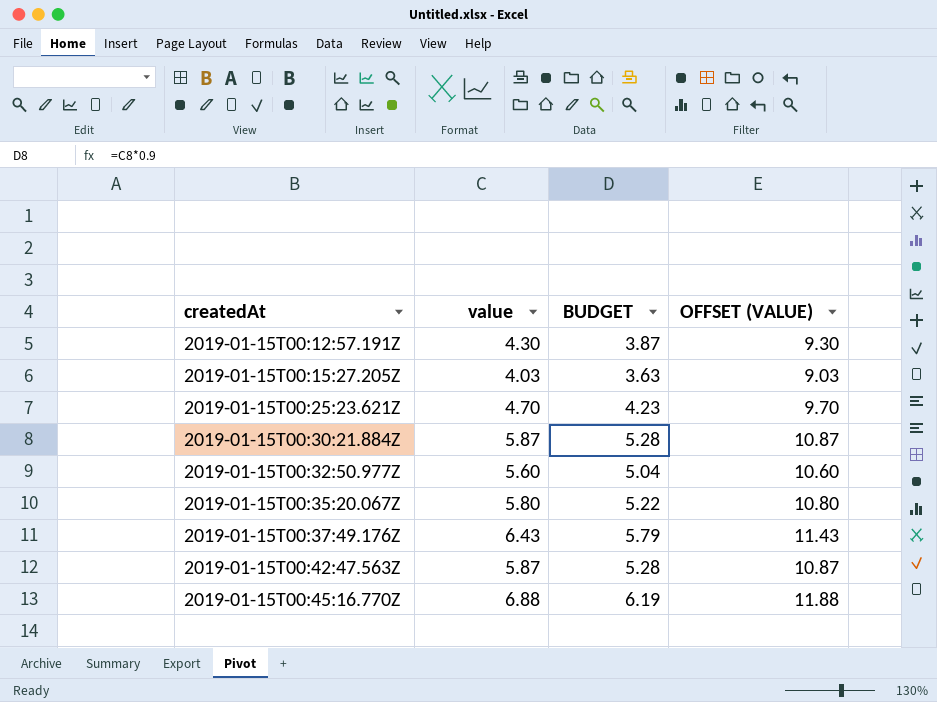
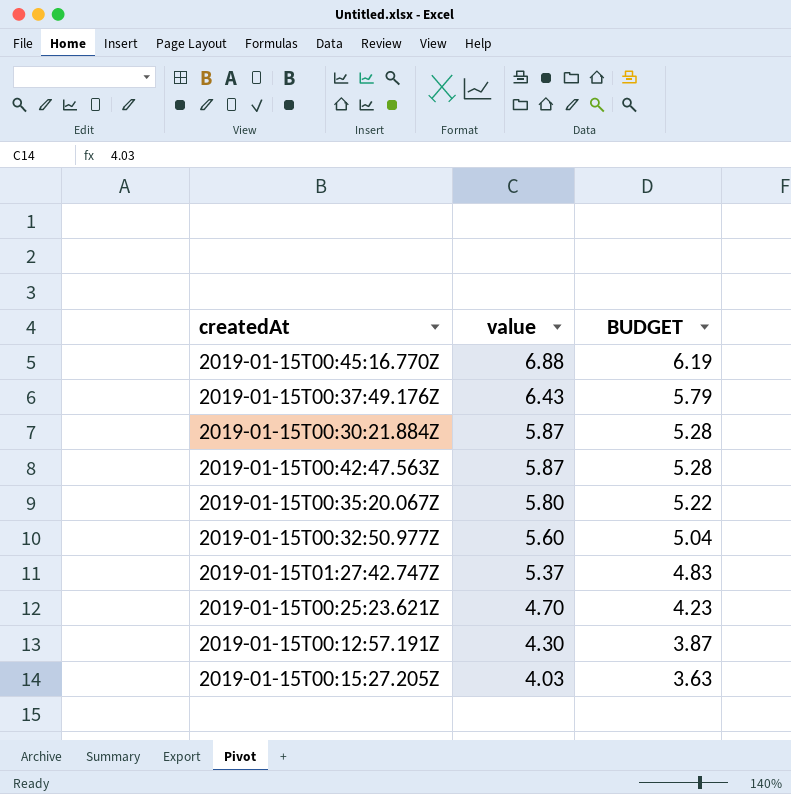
row order: createdAt ascending -> value descending
column OFFSET (VALUE) | formula: [value] + 5 -> none
row 2019-01-15T01:27:42.747Z: none -> 5.37 | 4.83

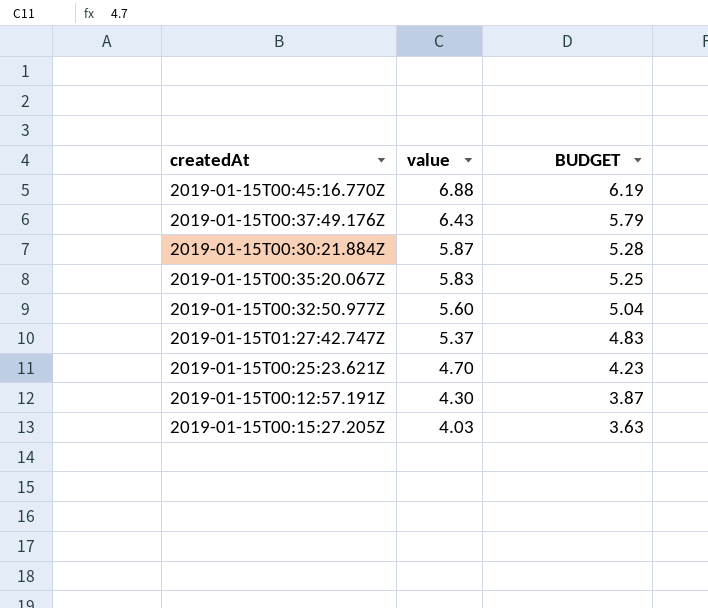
row 2019-01-15T00:42:47.563Z: 5.87 | 5.28 -> none
2019-01-15T00:35:20.067Z | value: 5.80 -> 5.83
2019-01-15T00:35:20.067Z | BUDGET: 5.22 -> 5.25

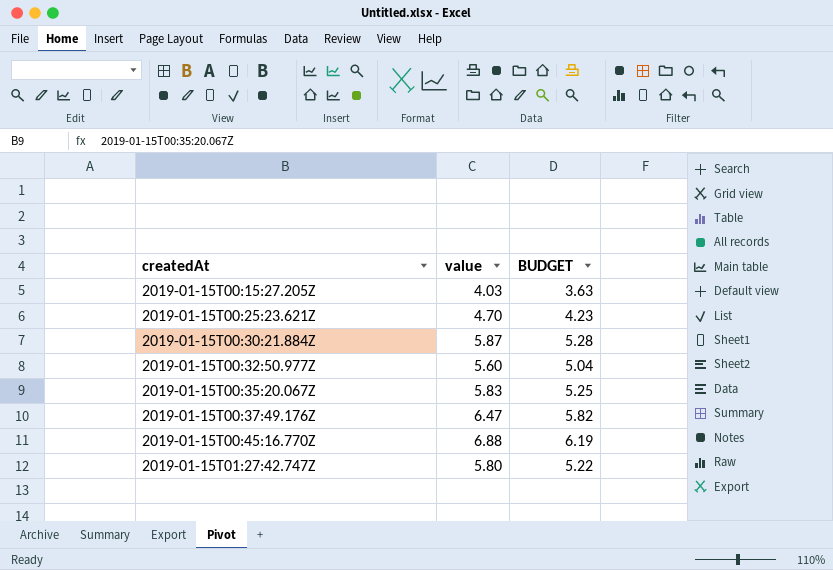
row order: value descending -> createdAt ascending
row 2019-01-15T00:12:57.191Z: 4.30 | 3.87 -> none
2019-01-15T00:37:49.176Z | value: 6.43 -> 6.47
2019-01-15T00:37:49.176Z | BUDGET: 5.79 -> 5.82
2019-01-15T01:27:42.747Z | value: 5.37 -> 5.80
2019-01-15T01:27:42.747Z | BUDGET: 4.83 -> 5.22

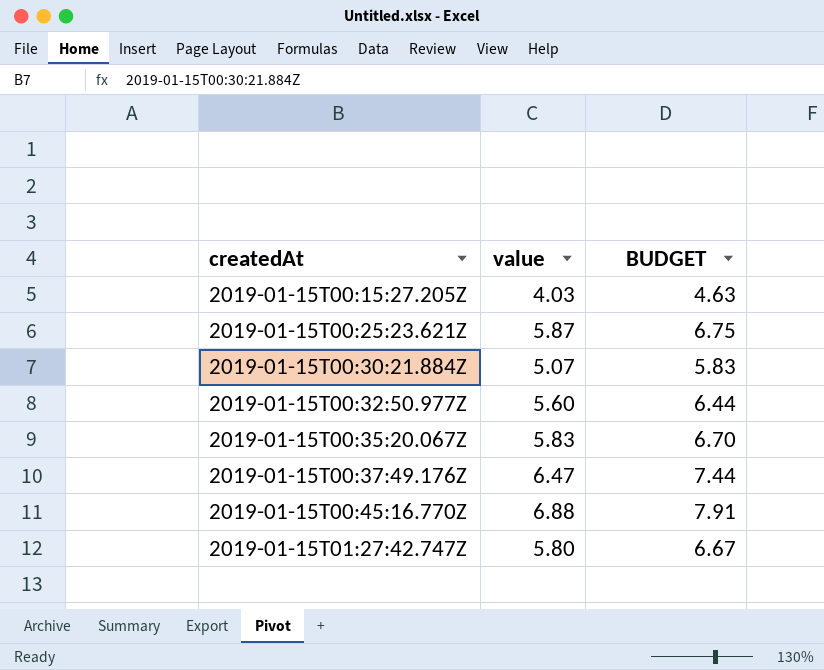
column BUDGET | formula: [value] * 0.9 -> [value] * 1.15
2019-01-15T00:25:23.621Z | value: 4.70 -> 5.87
2019-01-15T00:30:21.884Z | value: 5.87 -> 5.07

